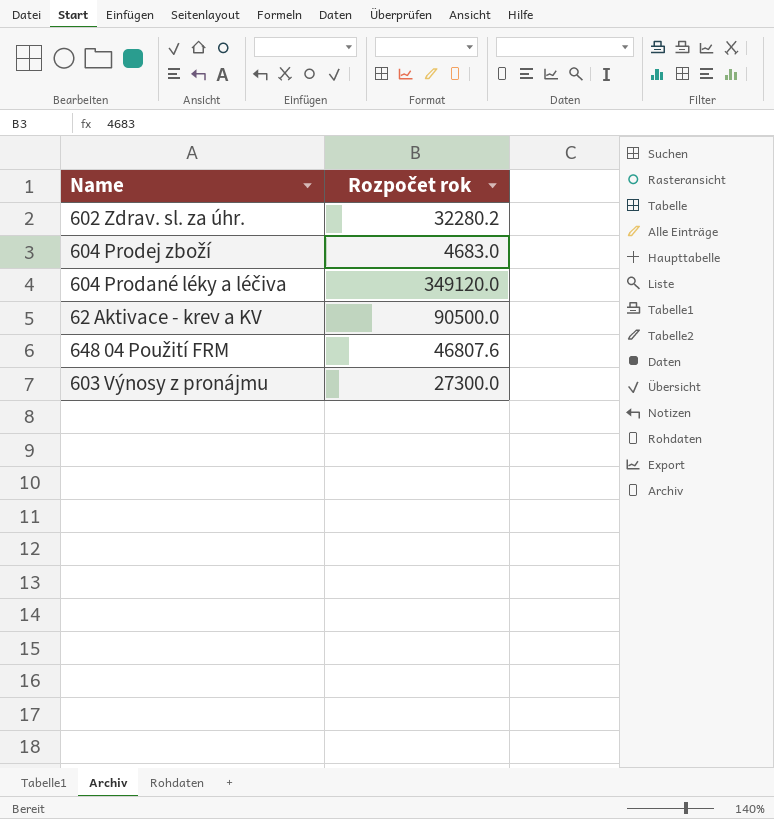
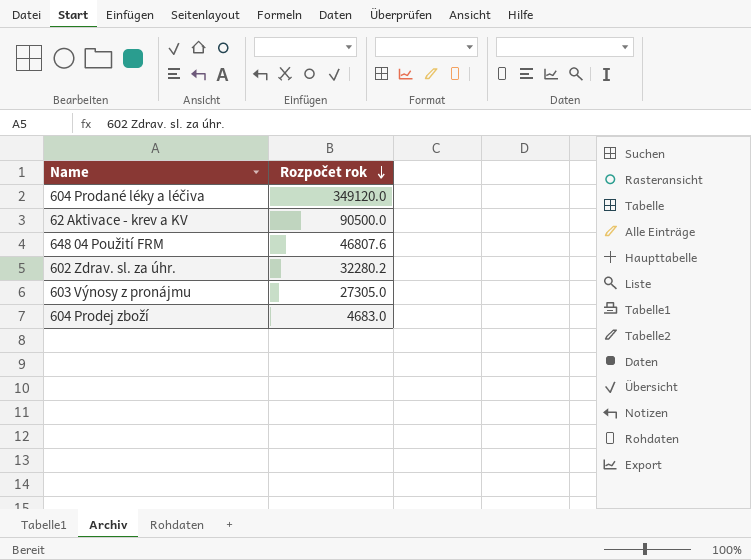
row order: none -> Rozpočet rok descending
603 Výnosy z pronájmu | Rozpočet rok: 27300.0 -> 27305.0

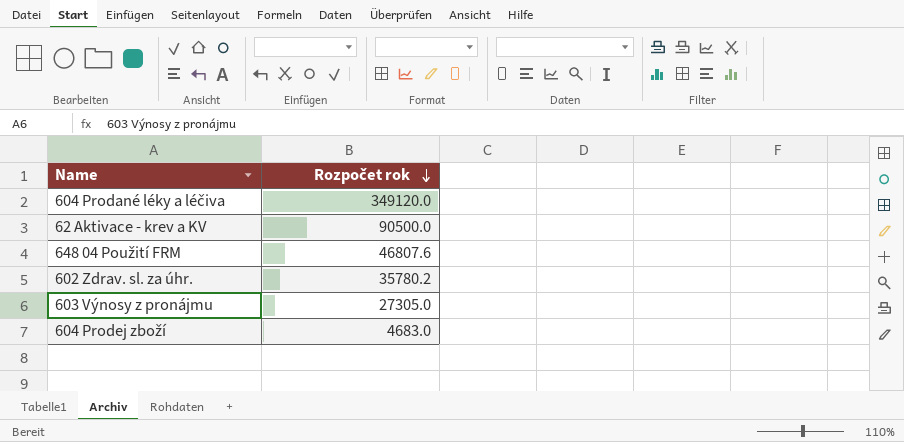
602 Zdrav. sl. za úhr. | Rozpočet rok: 32280.2 -> 35780.2

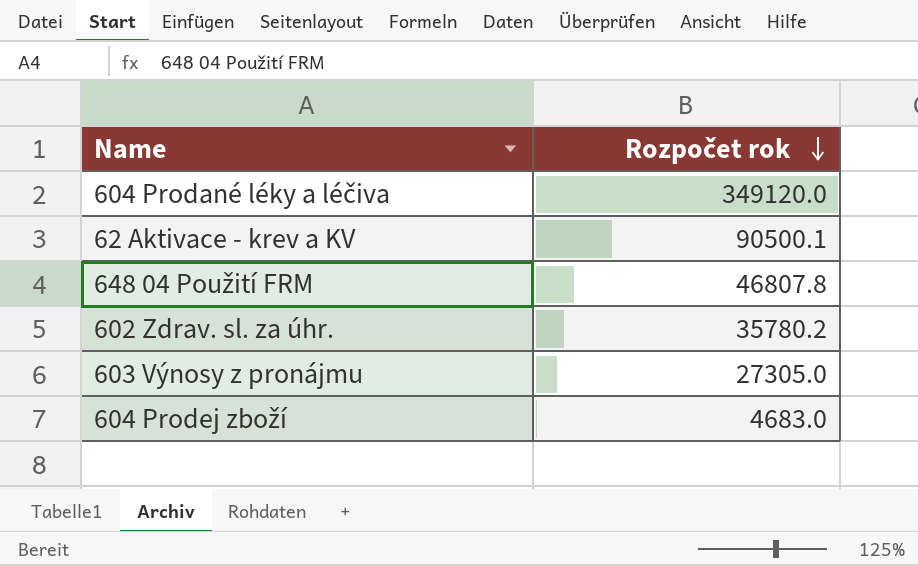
62 Aktivace - krev a KV | Rozpočet rok: 90500.0 -> 90500.1
648 04 Použití FRM | Rozpočet rok: 46807.6 -> 46807.8

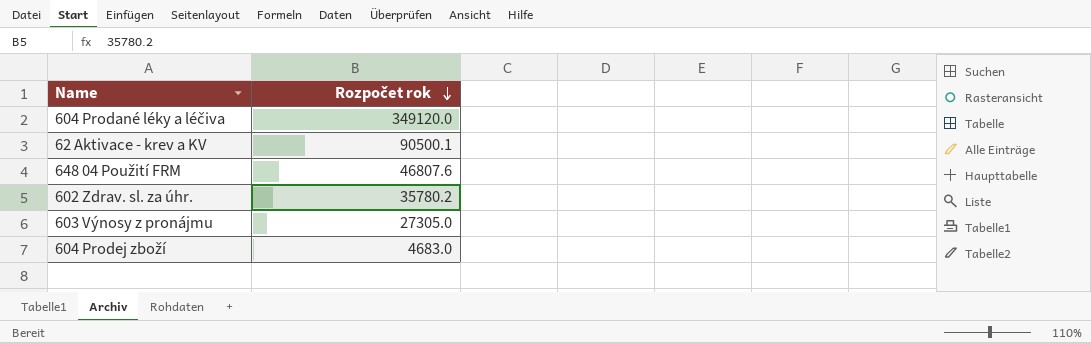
648 04 Použití FRM | Rozpočet rok: 46807.8 -> 46807.6

